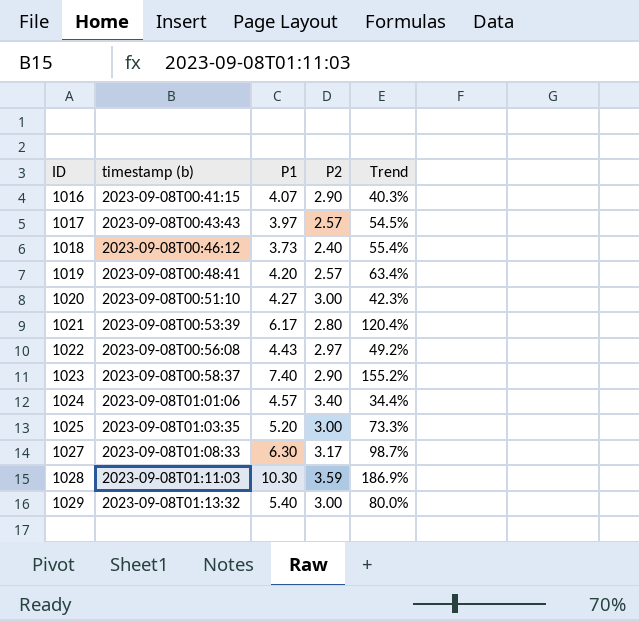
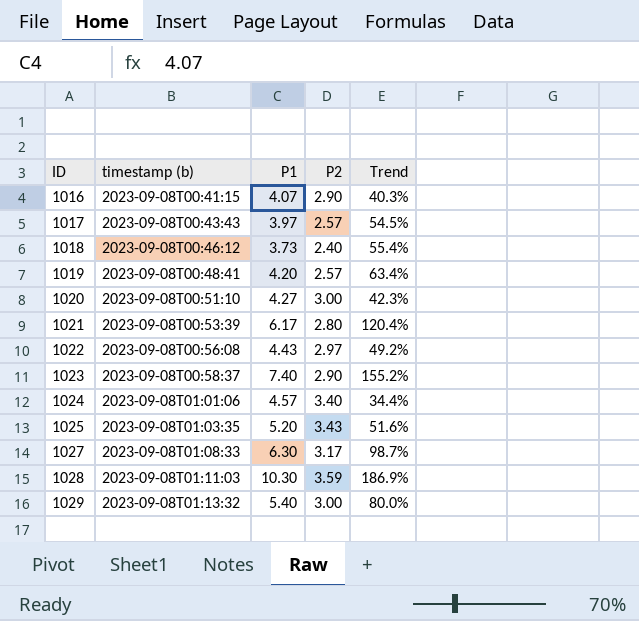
1025 | P2: 3.00 -> 3.43
1025 | Trend: 73.3% -> 51.6%

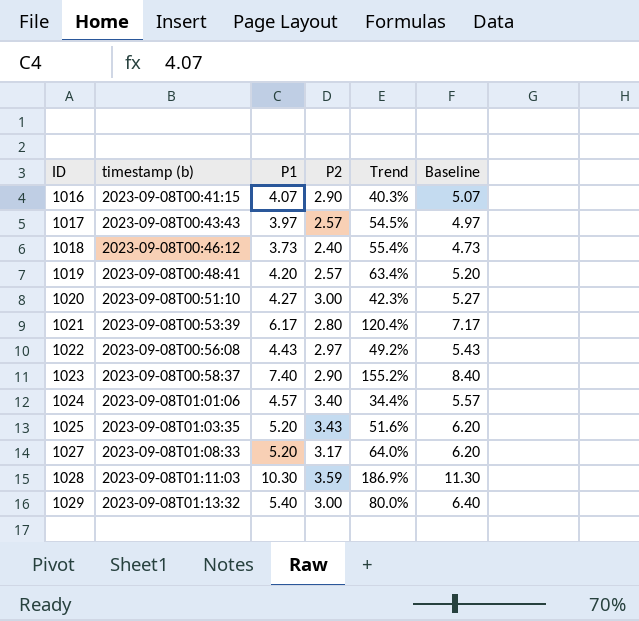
column Baseline | formula: none -> [P1] + 1
1027 | P1: 6.30 -> 5.20
1027 | Trend: 98.7% -> 64.0%

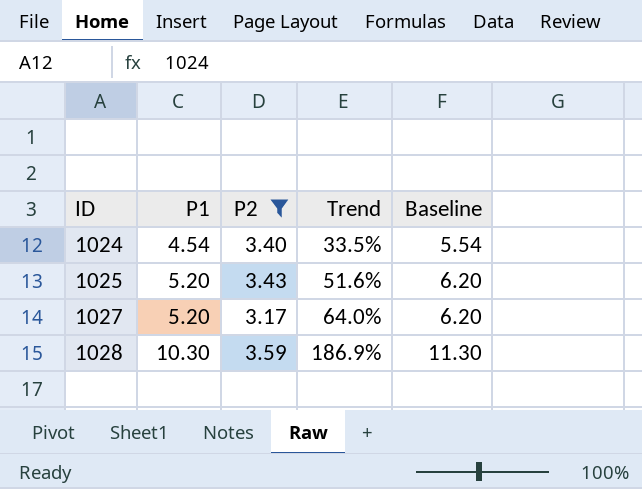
filter: none -> P2 >= 3.17
column timestamp (b) | position: 2 -> none
1024 | P1: 4.57 -> 4.54
1024 | Trend: 34.4% -> 33.5%
1024 | Baseline: 5.57 -> 5.54

